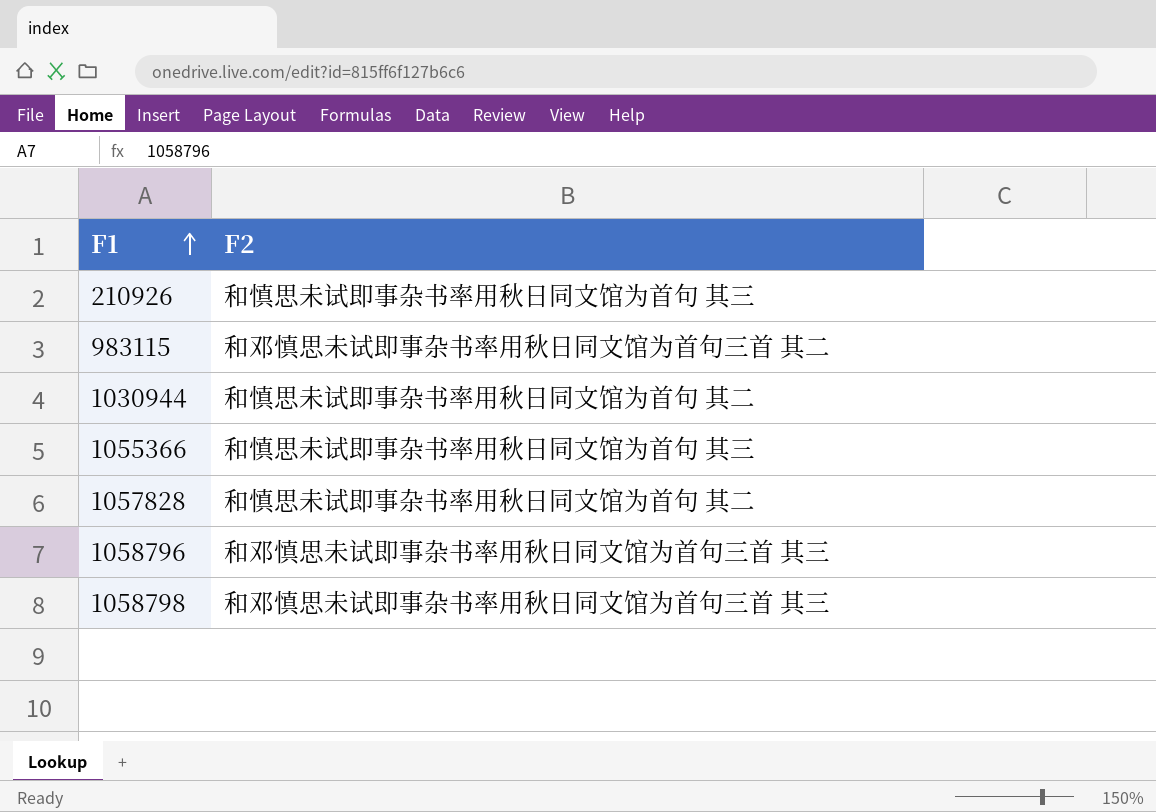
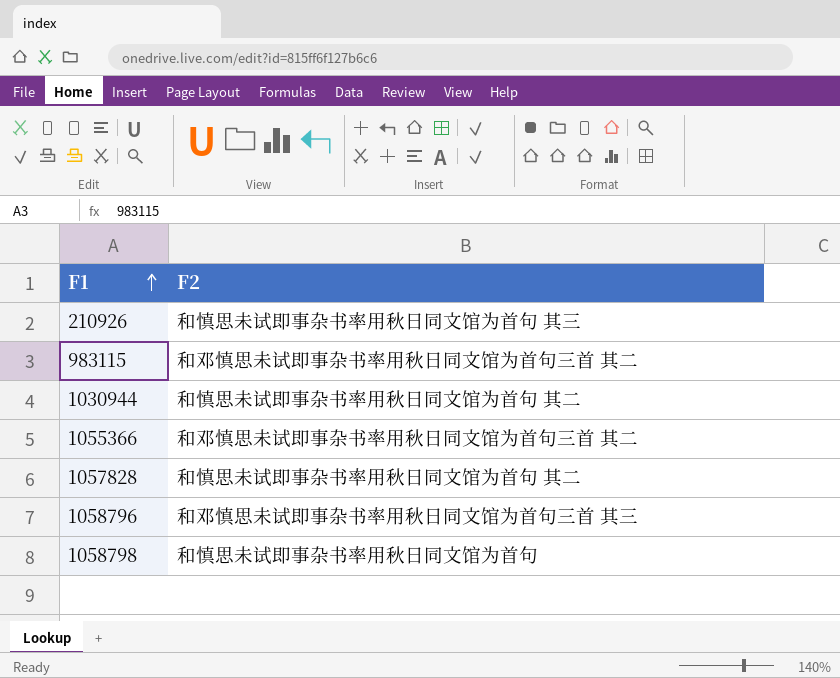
1055366 | F2: 和慎思未试即事杂书率用秋日同文馆为首句 其三 -> 和邓慎思未试即事杂书率用秋日同文馆为首句三首 其二
1058798 | F2: 和邓慎思未试即事杂书率用秋日同文馆为首句三首 其三 -> 和慎思未试即事杂书率用秋日同文馆为首句

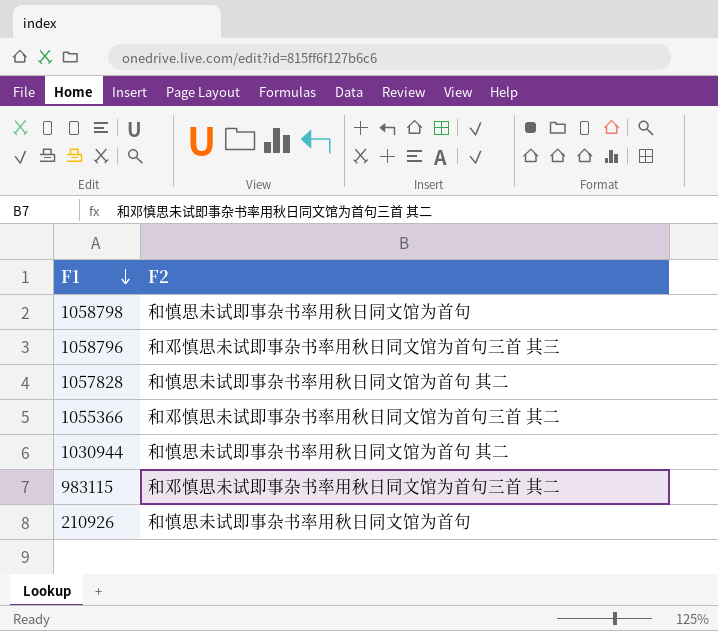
row order: F1 ascending -> F1 descending
210926 | F2: 和慎思未试即事杂书率用秋日同文馆为首句 其三 -> 和慎思未试即事杂书率用秋日同文馆为首句

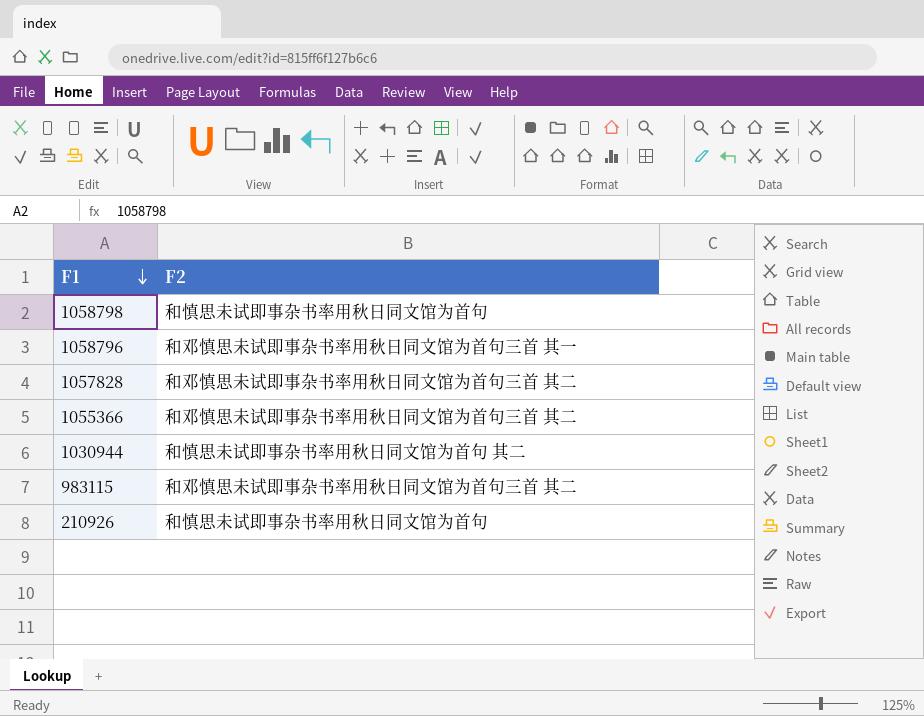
1058796 | F2: 和邓慎思未试即事杂书率用秋日同文馆为首句三首 其三 -> 和邓慎思未试即事杂书率用秋日同文馆为首句三首 其一
1057828 | F2: 和慎思未试即事杂书率用秋日同文馆为首句 其二 -> 和邓慎思未试即事杂书率用秋日同文馆为首句三首 其二

